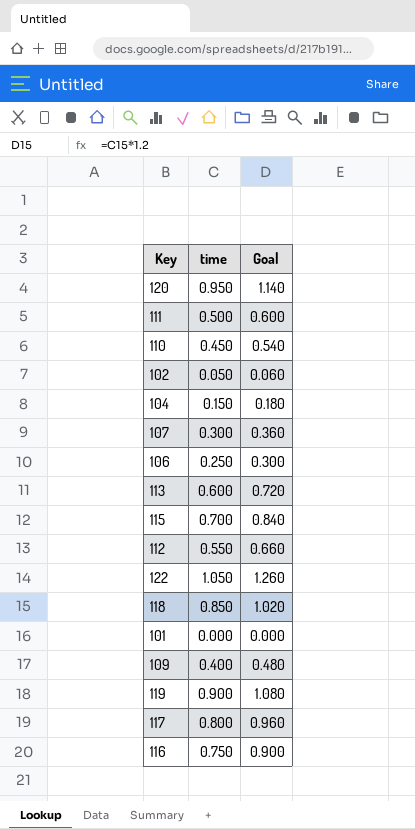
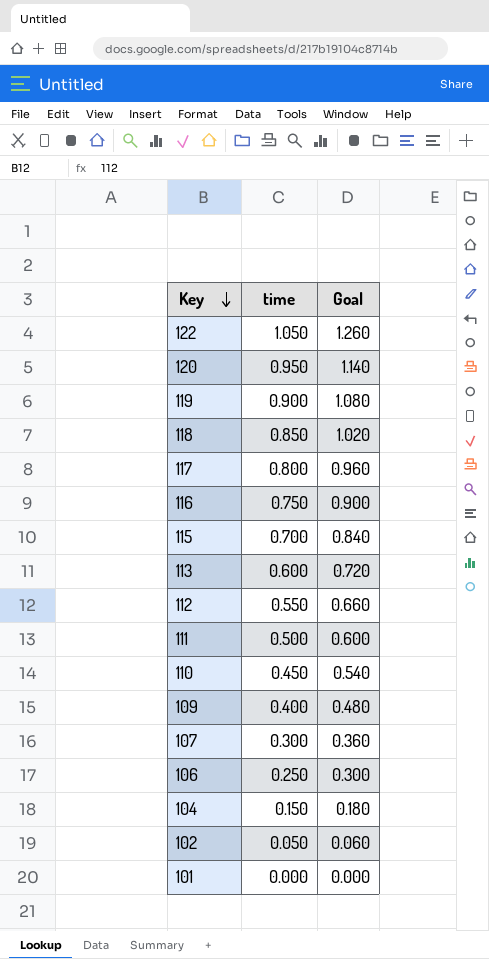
row order: none -> Key descending

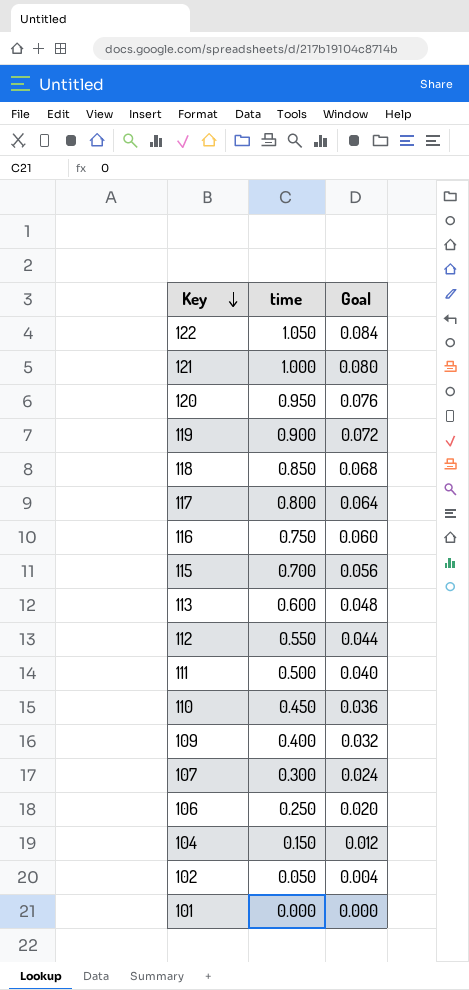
column Goal | formula: [time] * 1.2 -> [time] * 0.08
row 121: none -> 1.000 | 0.080

